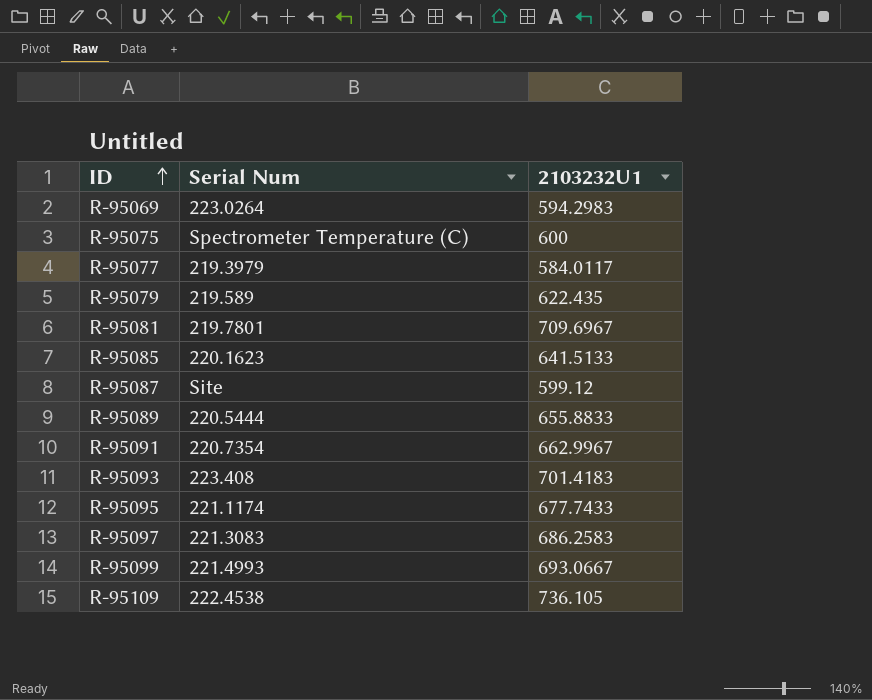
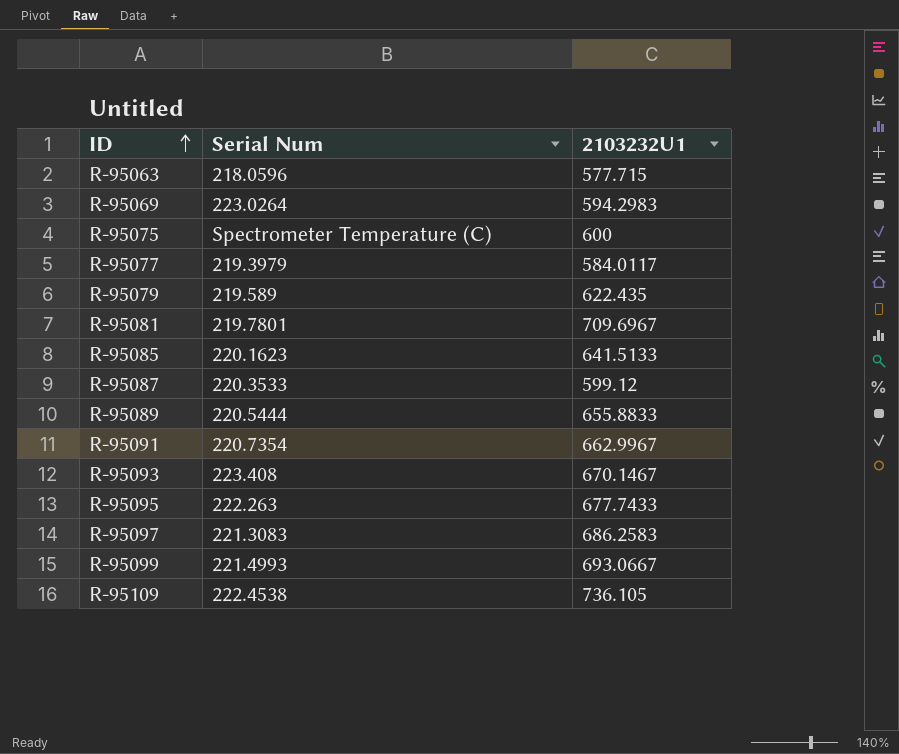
row R-95063: none -> 218.0596 | 577.715
R-95087 | Serial Num: Site -> 220.3533
R-95093 | 2103232U1: 701.4183 -> 670.1467
R-95095 | Serial Num: 221.1174 -> 222.263

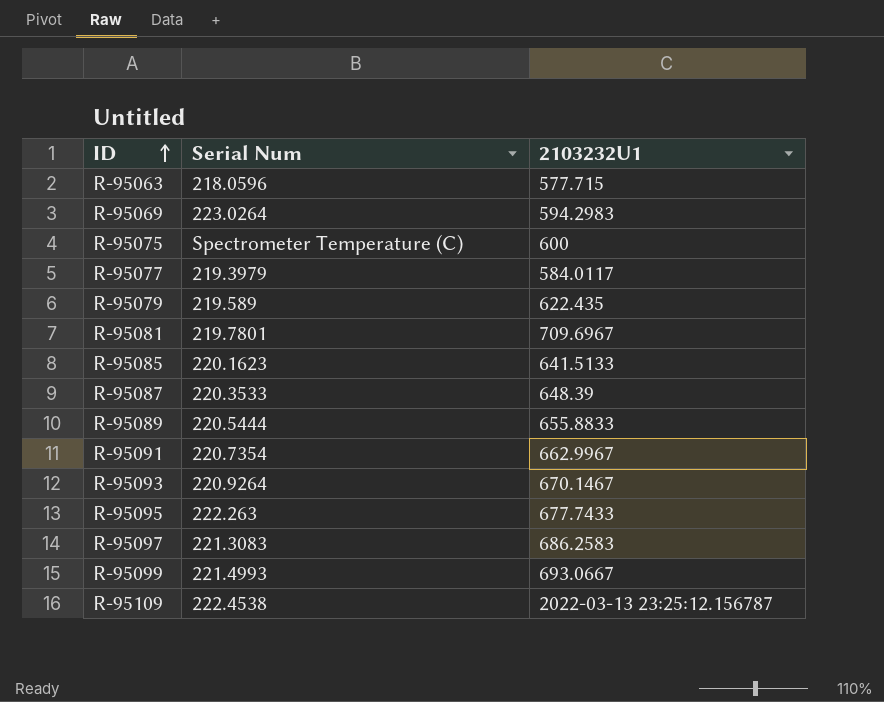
R-95087 | 2103232U1: 599.12 -> 648.39
R-95093 | Serial Num: 223.408 -> 220.9264
R-95109 | 2103232U1: 736.105 -> 2022-03-13 23:25:12.156787

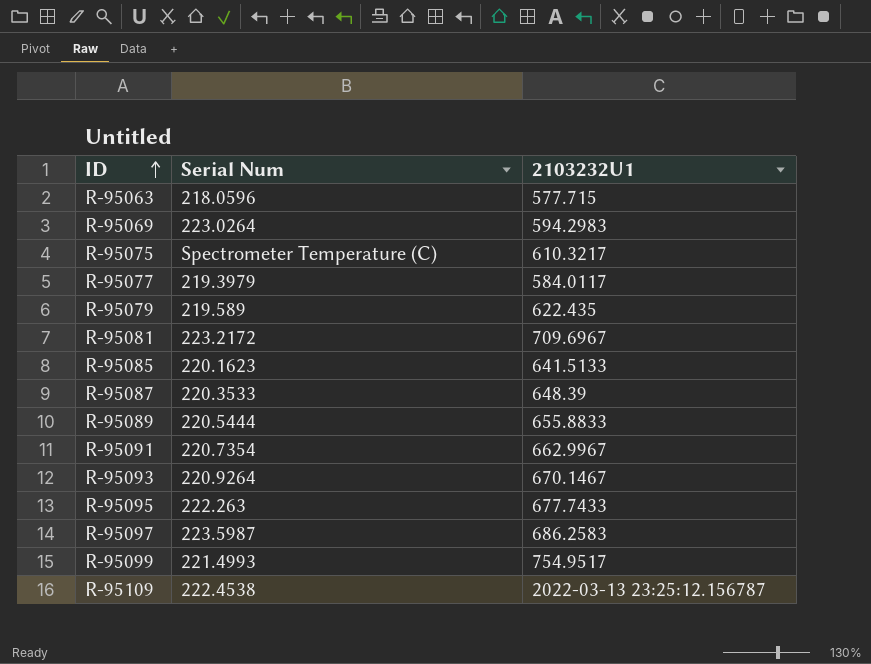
R-95075 | 2103232U1: 600 -> 610.3217
R-95081 | Serial Num: 219.7801 -> 223.2172
R-95097 | Serial Num: 221.3083 -> 223.5987
R-95099 | 2103232U1: 693.0667 -> 754.9517

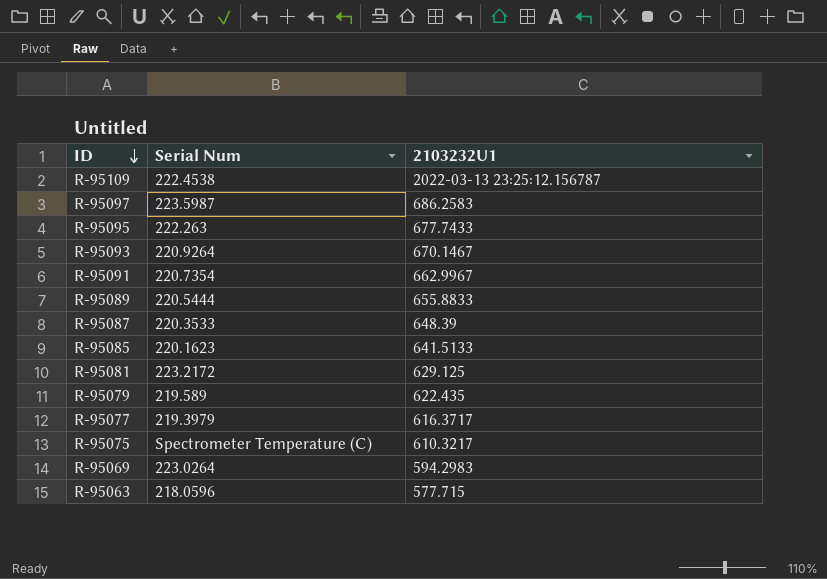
row order: ID ascending -> ID descending
row R-95099: 221.4993 | 754.9517 -> none
R-95081 | 2103232U1: 709.6967 -> 629.125
R-95077 | 2103232U1: 584.0117 -> 616.3717

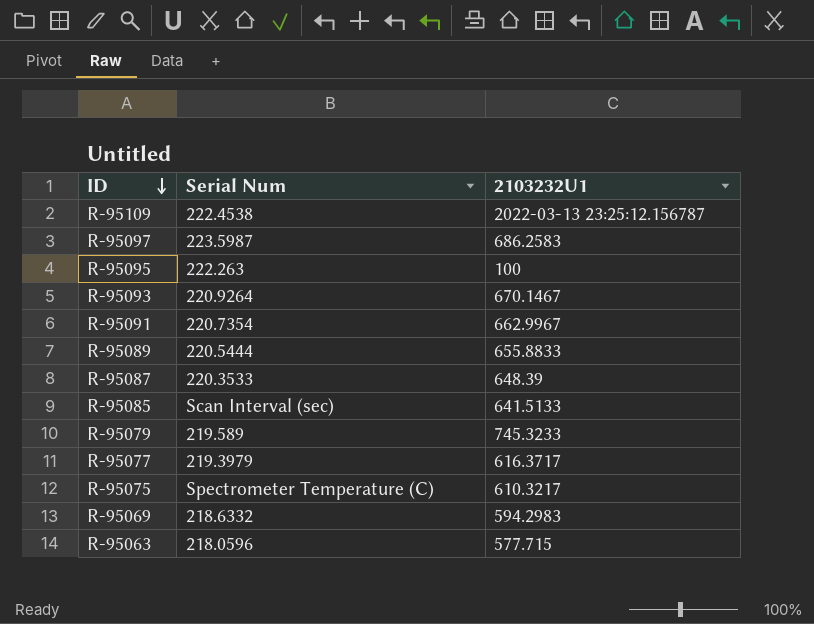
row R-95081: 223.2172 | 629.125 -> none
R-95095 | 2103232U1: 677.7433 -> 100
R-95085 | Serial Num: 220.1623 -> Scan Interval (sec)
R-95079 | 2103232U1: 622.435 -> 745.3233
R-95069 | Serial Num: 223.0264 -> 218.6332

